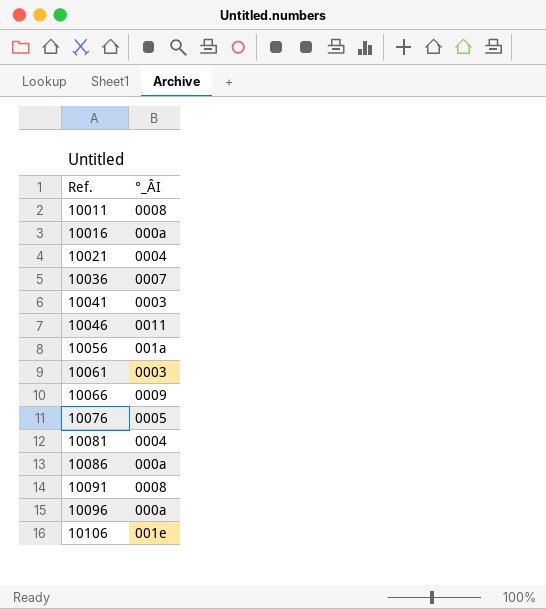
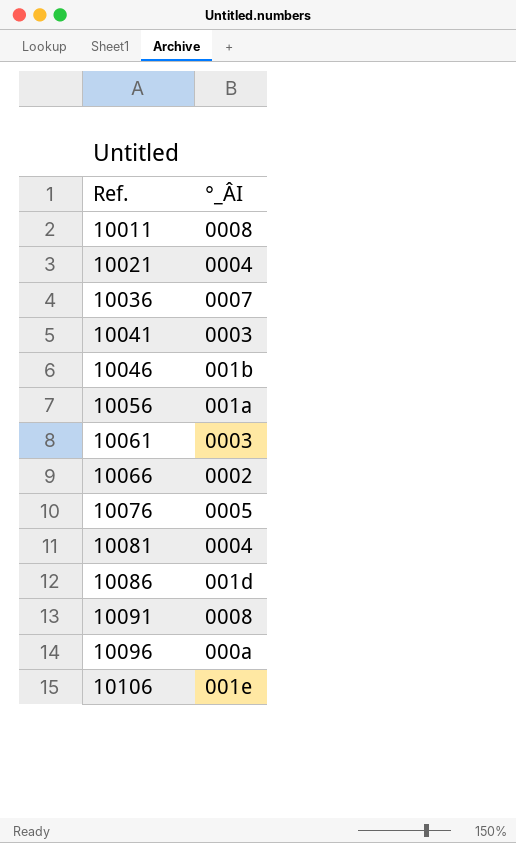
row 10016: 000a -> none
10046 | °_ÂI: 0011 -> 001b
10066 | °_ÂI: 0009 -> 0002
10086 | °_ÂI: 000a -> 001d

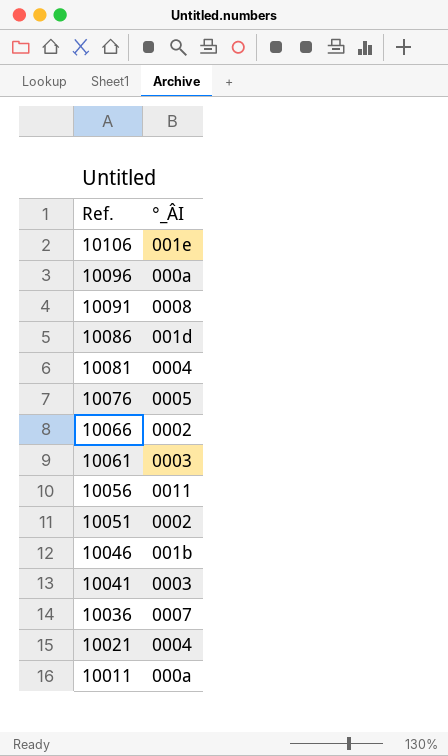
row order: Ref. ascending -> Ref. descending
10056 | °_ÂI: 001a -> 0011
row 10051: none -> 0002
10011 | °_ÂI: 0008 -> 000a

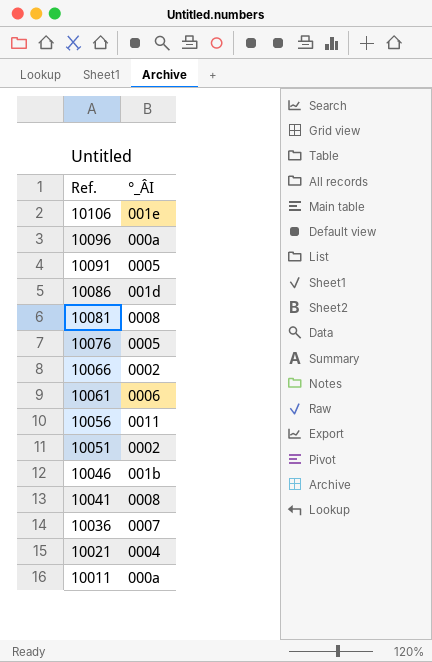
10091 | °_ÂI: 0008 -> 0005
10081 | °_ÂI: 0004 -> 0008
10061 | °_ÂI: 0003 -> 0006
10041 | °_ÂI: 0003 -> 0008

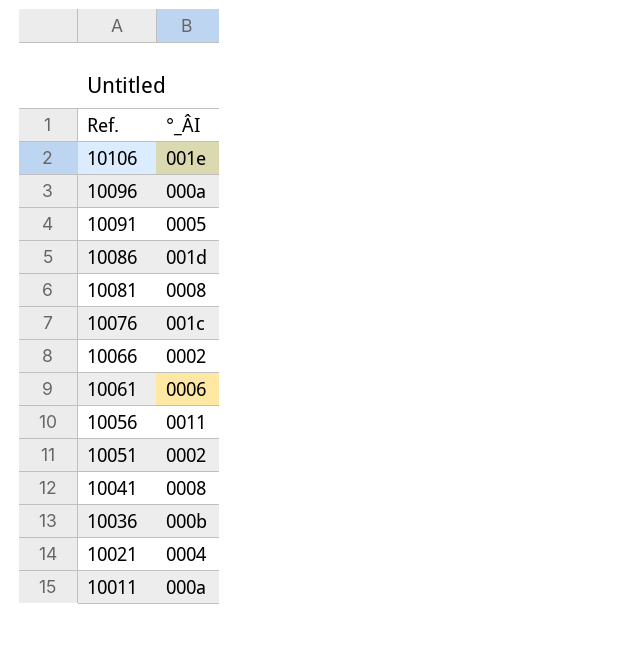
row 10046: 001b -> none
10076 | °_ÂI: 0005 -> 001c
10036 | °_ÂI: 0007 -> 000b

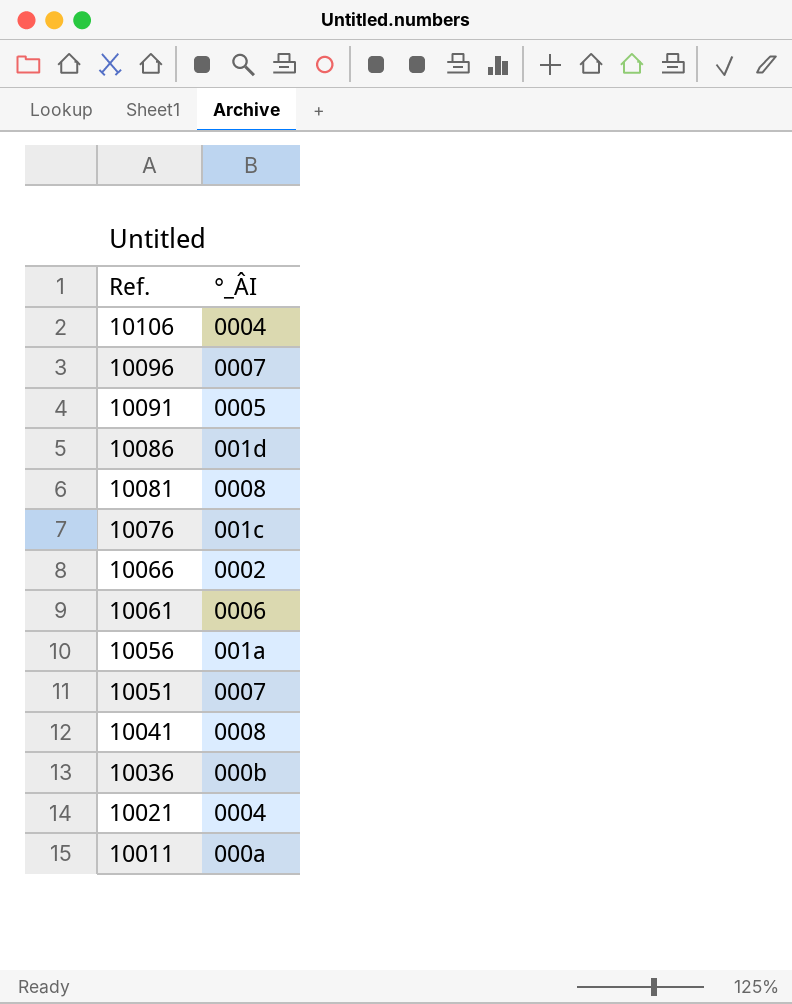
10106 | °_ÂI: 001e -> 0004
10096 | °_ÂI: 000a -> 0007
10056 | °_ÂI: 0011 -> 001a
10051 | °_ÂI: 0002 -> 0007

